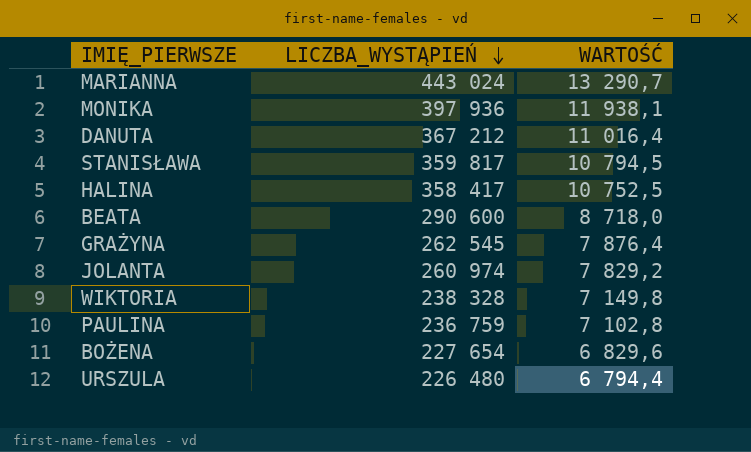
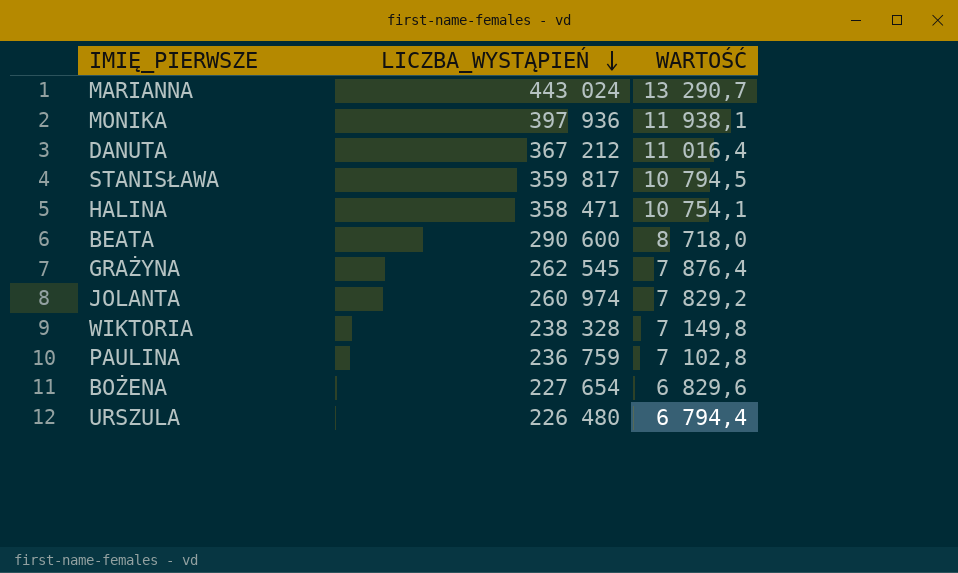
HALINA | LICZBA_WYSTĄPIEŃ: 358 417 -> 358 471
HALINA | WARTOŚĆ: 10 752,5 -> 10 754,1

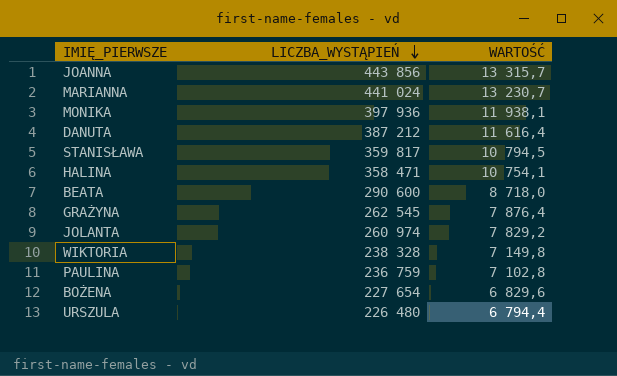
row JOANNA: none -> 443 856 | 13 315,7
MARIANNA | LICZBA_WYSTĄPIEŃ: 443 024 -> 441 024
MARIANNA | WARTOŚĆ: 13 290,7 -> 13 230,7
DANUTA | LICZBA_WYSTĄPIEŃ: 367 212 -> 387 212
DANUTA | WARTOŚĆ: 11 016,4 -> 11 616,4

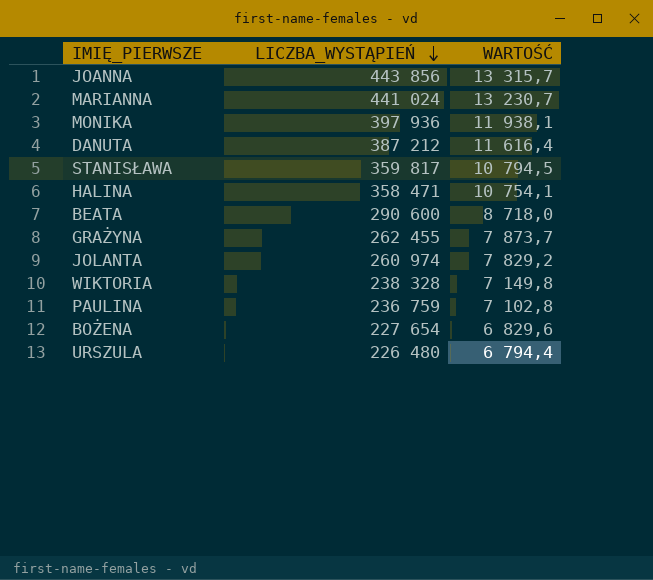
GRAŻYNA | LICZBA_WYSTĄPIEŃ: 262 545 -> 262 455
GRAŻYNA | WARTOŚĆ: 7 876,4 -> 7 873,7

